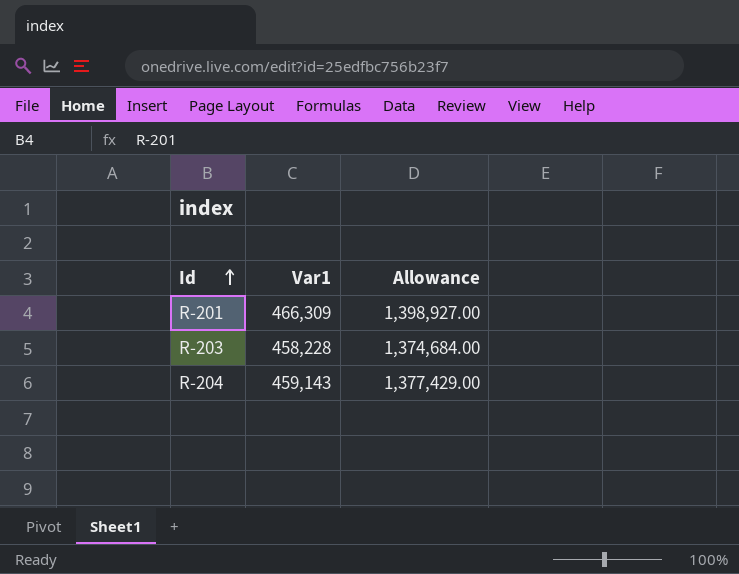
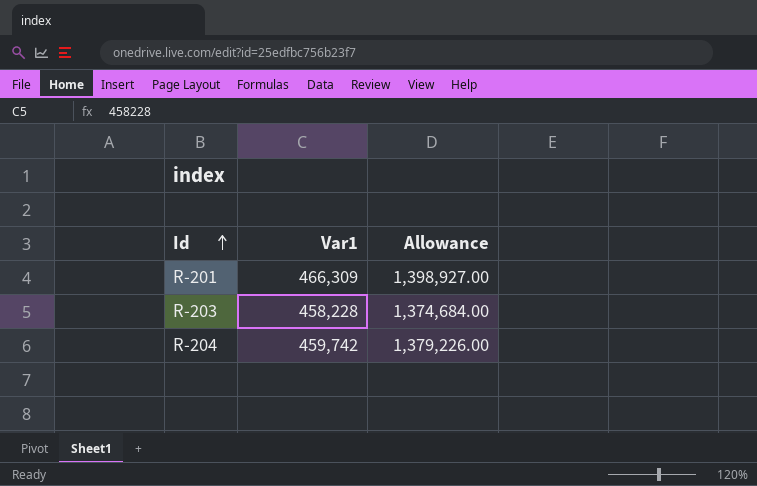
R-204 | Var1: 459,143 -> 459,742
R-204 | Allowance: 1,377,429.00 -> 1,379,226.00

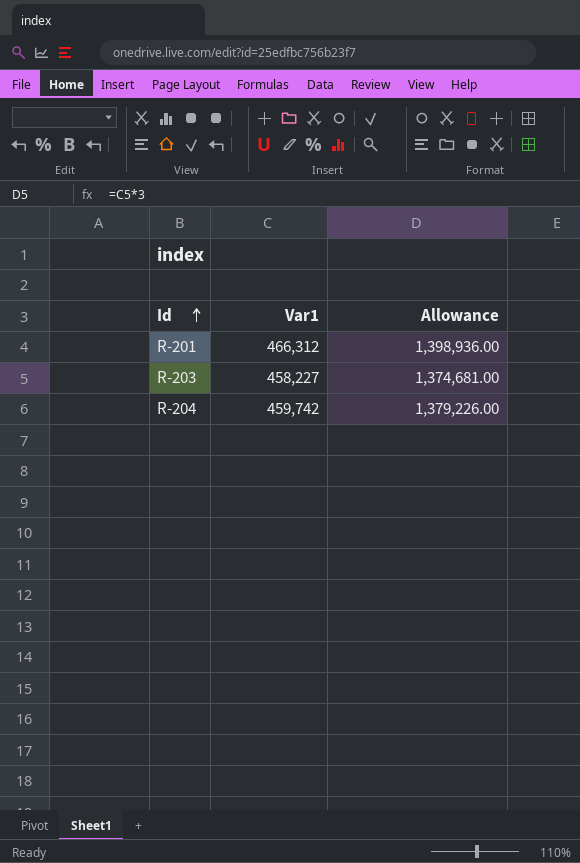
R-201 | Var1: 466,309 -> 466,312
R-201 | Allowance: 1,398,927.00 -> 1,398,936.00
R-203 | Var1: 458,228 -> 458,227
R-203 | Allowance: 1,374,684.00 -> 1,374,681.00

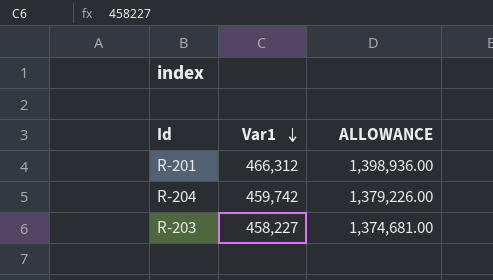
row order: Id ascending -> Var1 descending
column name: Allowance -> ALLOWANCE

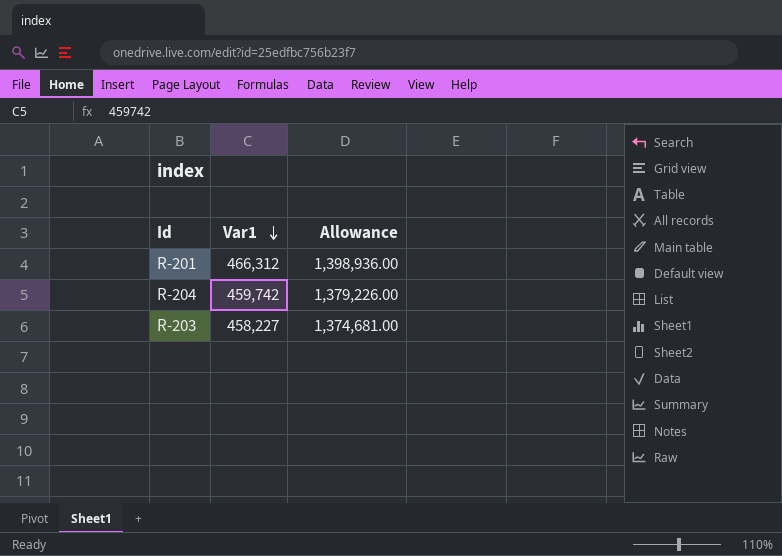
column name: ALLOWANCE -> Allowance

